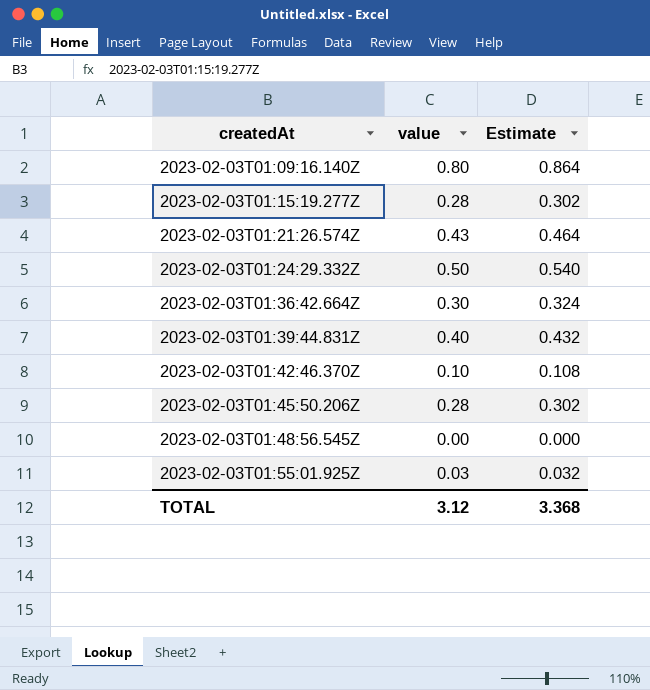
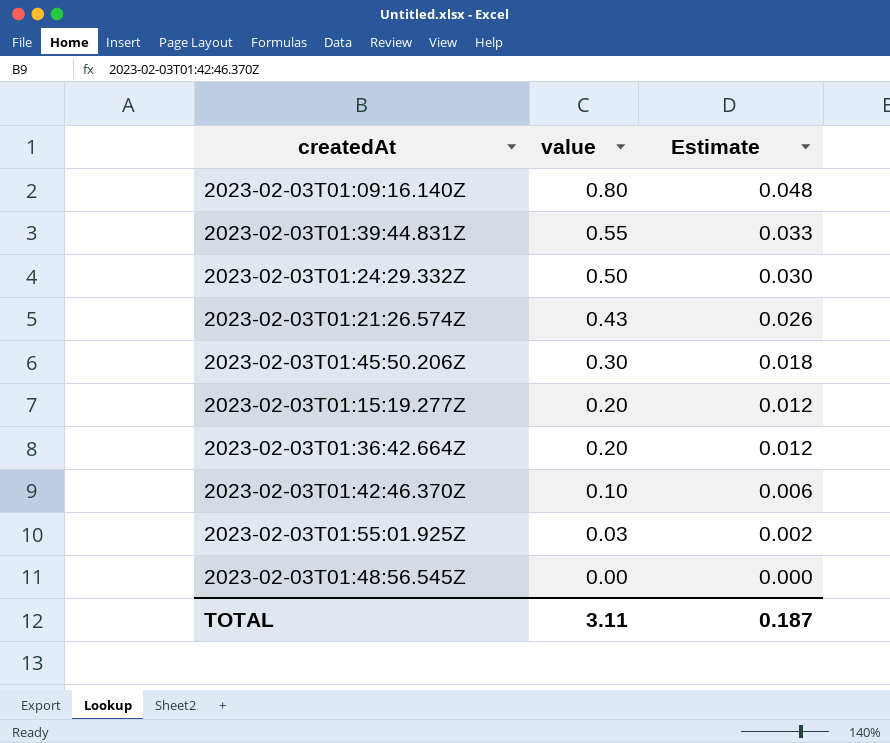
row order: createdAt ascending -> value descending
column Estimate | formula: [value] * 1.08 -> [value] * 0.06
2023-02-03T01:39:44.831Z | value: 0.40 -> 0.55
2023-02-03T01:45:50.206Z | value: 0.28 -> 0.30
2023-02-03T01:15:19.277Z | value: 0.28 -> 0.20
2023-02-03T01:36:42.664Z | value: 0.30 -> 0.20
TOTAL | value: 3.12 -> 3.11
TOTAL | Estimate: 3.368 -> 0.187

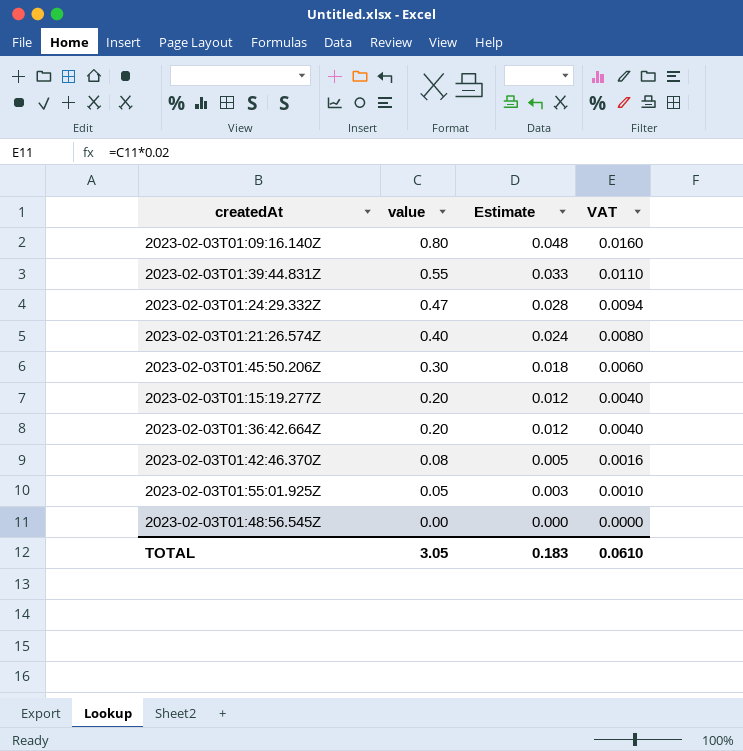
column VAT | formula: none -> [value] * 0.02
2023-02-03T01:24:29.332Z | value: 0.50 -> 0.47
2023-02-03T01:24:29.332Z | Estimate: 0.030 -> 0.028
2023-02-03T01:21:26.574Z | value: 0.43 -> 0.40
2023-02-03T01:21:26.574Z | Estimate: 0.026 -> 0.024
2023-02-03T01:42:46.370Z | value: 0.10 -> 0.08
2023-02-03T01:42:46.370Z | Estimate: 0.006 -> 0.005
2023-02-03T01:55:01.925Z | value: 0.03 -> 0.05
2023-02-03T01:55:01.925Z | Estimate: 0.002 -> 0.003
TOTAL | value: 3.11 -> 3.05
TOTAL | Estimate: 0.187 -> 0.183

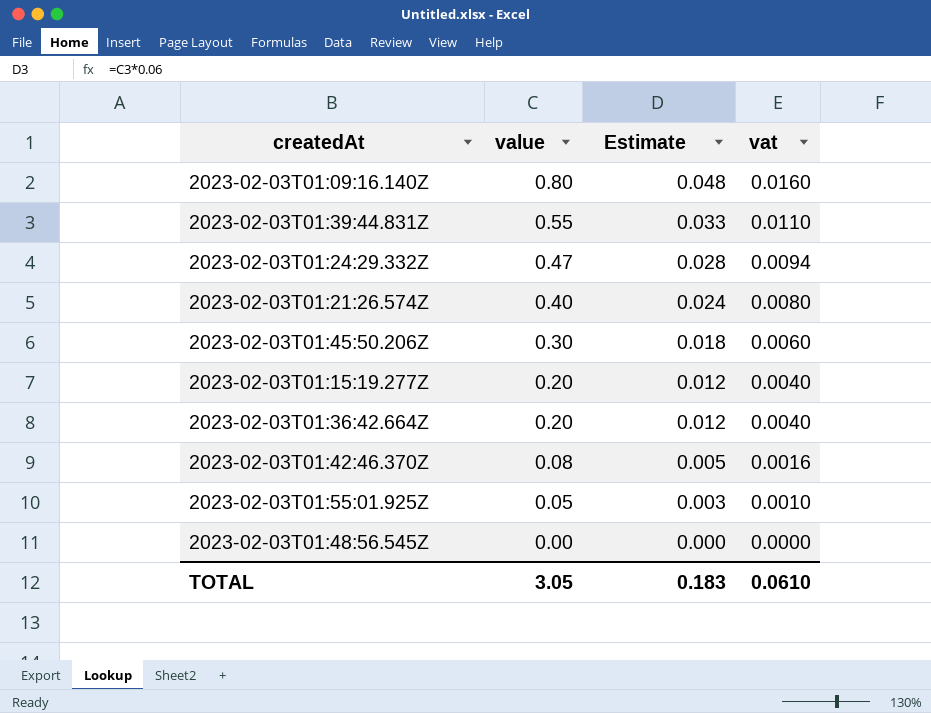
column name: VAT -> vat

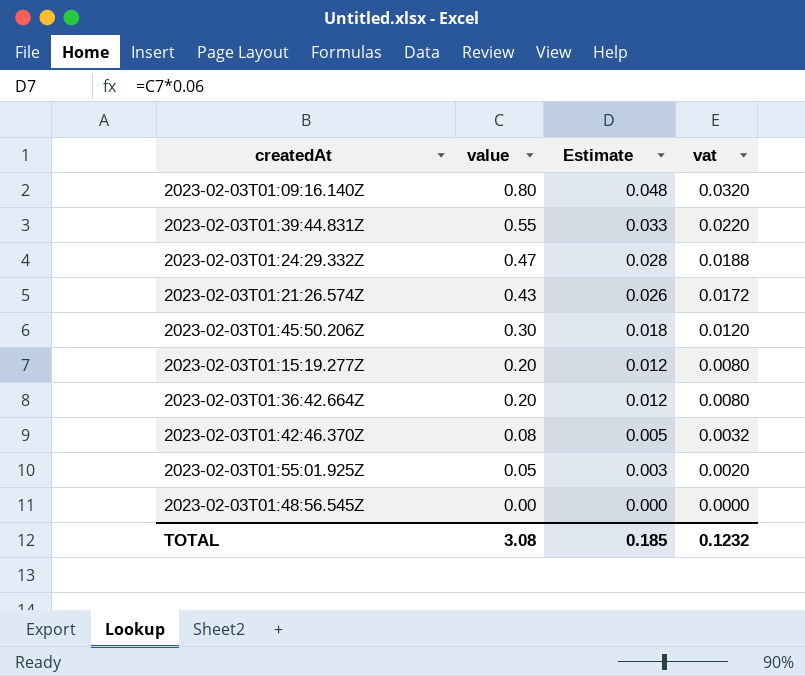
column vat | formula: [value] * 0.02 -> [value] * 0.04
2023-02-03T01:21:26.574Z | value: 0.40 -> 0.43
2023-02-03T01:21:26.574Z | Estimate: 0.024 -> 0.026
TOTAL | value: 3.05 -> 3.08
TOTAL | Estimate: 0.183 -> 0.185
TOTAL | vat: 0.0610 -> 0.1232

